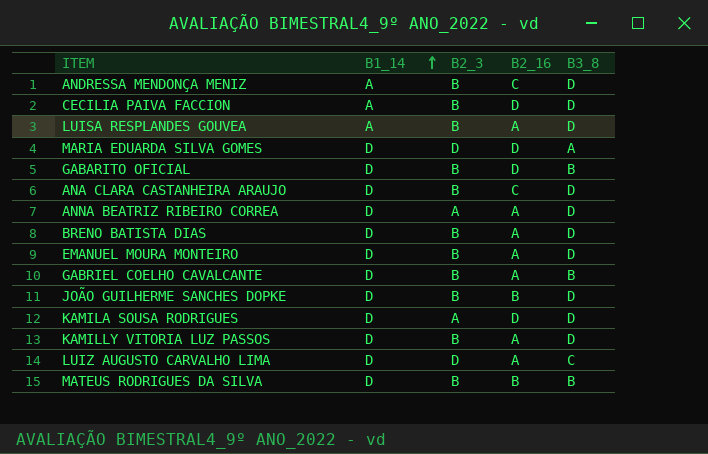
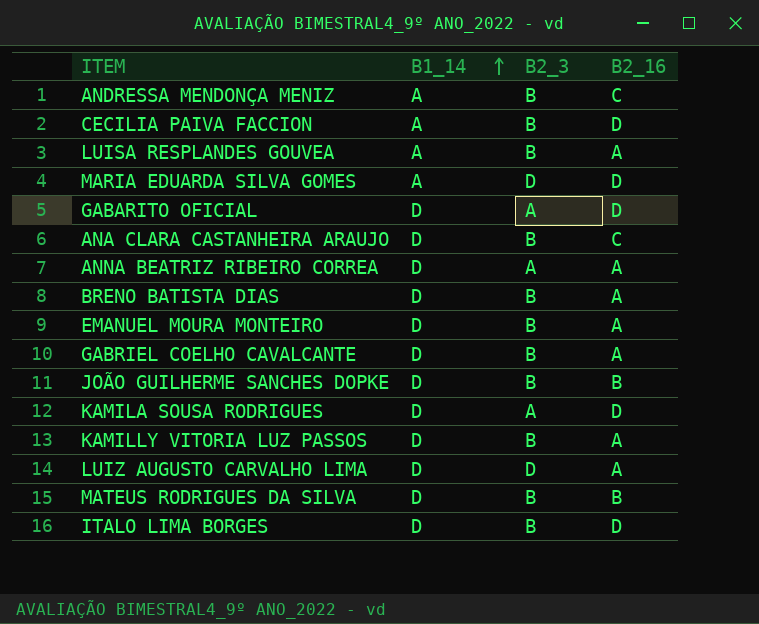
column B3_8 | position: 5 -> none
MARIA EDUARDA SILVA GOMES | B1_14: D -> A
GABARITO OFICIAL | B2_3: B -> A
row ITALO LIMA BORGES: none -> D | B | D

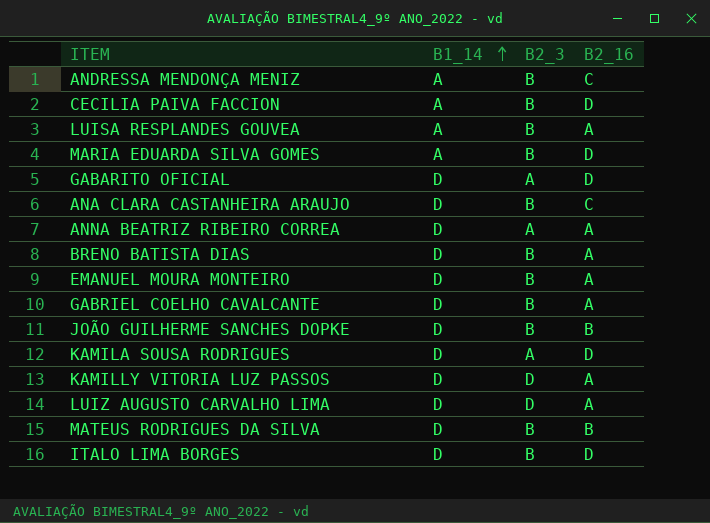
MARIA EDUARDA SILVA GOMES | B2_3: D -> B
KAMILLY VITORIA LUZ PASSOS | B2_3: B -> D

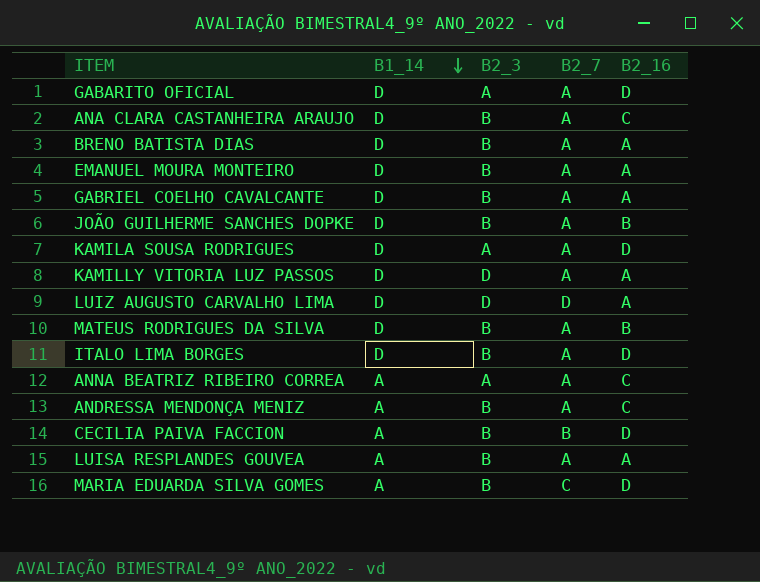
row order: B1_14 ascending -> B1_14 descending
column B2_7 | position: none -> 4
ANNA BEATRIZ RIBEIRO CORREA | B1_14: D -> A
ANNA BEATRIZ RIBEIRO CORREA | B2_16: A -> C

